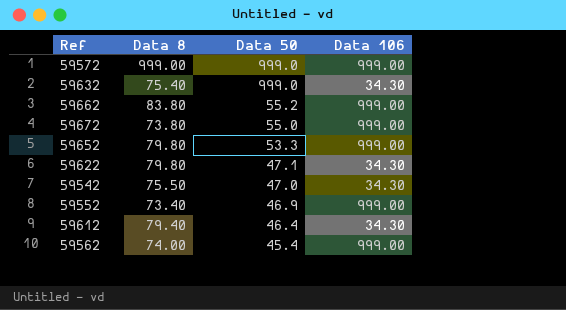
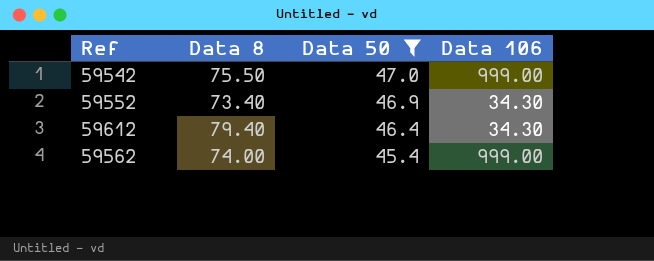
filter: none -> Data 50 <= 47.0
59542 | Data 106: 34.30 -> 999.00
59552 | Data 106: 999.00 -> 34.30

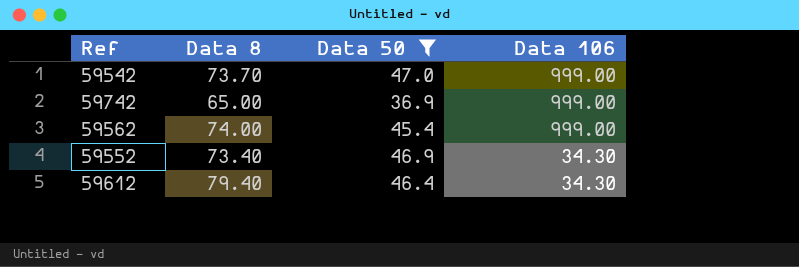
row order: Data 50 descending -> Data 106 descending
59542 | Data 8: 75.50 -> 73.70
row 59742: none -> 65.00 | 36.9 | 999.00

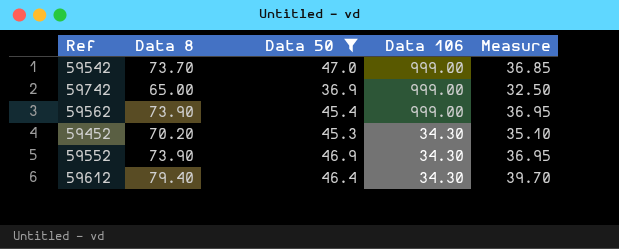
column Measure | formula: none -> [Data 8] * 0.5
59562 | Data 8: 74.00 -> 73.90
row 59452: none -> 70.20 | 45.3 | 34.30 | 35.10
59552 | Data 8: 73.40 -> 73.90

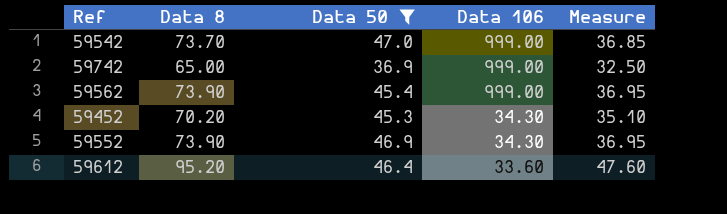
59612 | Data 8: 79.40 -> 95.20
59612 | Data 106: 34.30 -> 33.60
59612 | Measure: 39.70 -> 47.60

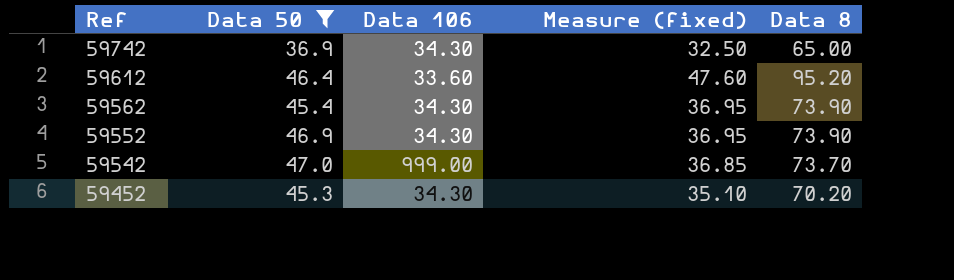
row order: Data 106 descending -> Ref descending
column name: Measure -> Measure (fixed)
column Data 8 | position: 2 -> 5
59742 | Data 106: 999.00 -> 34.30
59562 | Data 106: 999.00 -> 34.30

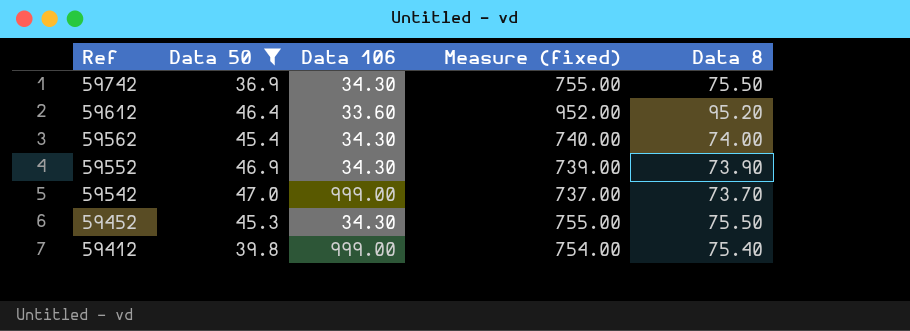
column Measure (fixed) | formula: [Data 8] * 0.5 -> [Data 8] * 10
59742 | Data 8: 65.00 -> 75.50
59562 | Data 8: 73.90 -> 74.00
59452 | Data 8: 70.20 -> 75.50
row 59412: none -> 39.8 | 999.00 | 754.00 | 75.40

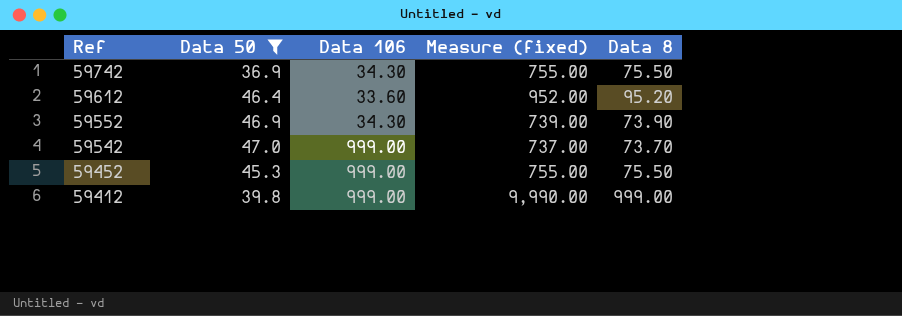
row 59562: 45.4 | 34.30 | 740.00 | 74.00 -> none
59452 | Data 106: 34.30 -> 999.00
59412 | Measure (fixed): 754.00 -> 9,990.00
59412 | Data 8: 75.40 -> 999.00

